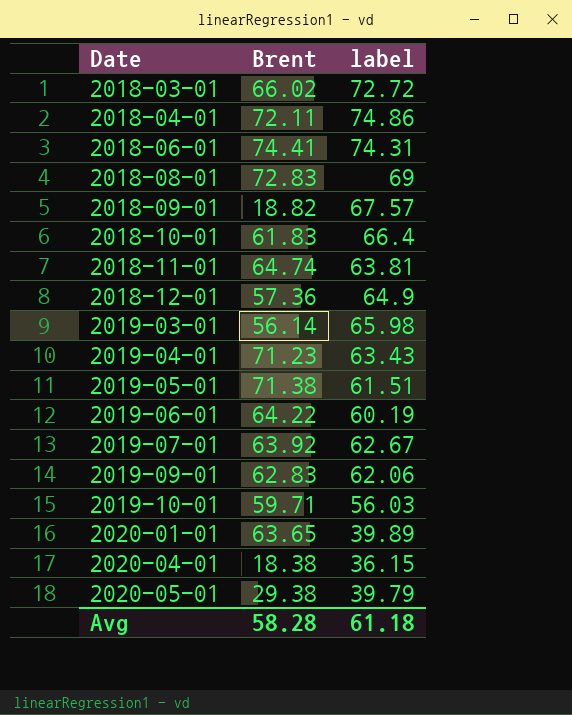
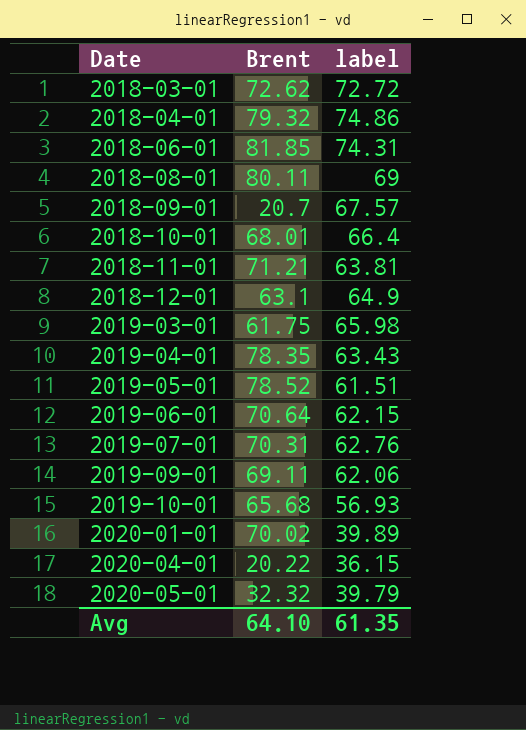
2018-03-01 | Brent: 66.02 -> 72.62
2018-04-01 | Brent: 72.11 -> 79.32
2018-06-01 | Brent: 74.41 -> 81.85
2018-08-01 | Brent: 72.83 -> 80.11
2018-09-01 | Brent: 18.82 -> 20.7
2018-10-01 | Brent: 61.83 -> 68.01
2018-11-01 | Brent: 64.74 -> 71.21
2018-12-01 | Brent: 57.36 -> 63.1
2019-03-01 | Brent: 56.14 -> 61.75
2019-04-01 | Brent: 71.23 -> 78.35
2019-05-01 | Brent: 71.38 -> 78.52
2019-06-01 | Brent: 64.22 -> 70.64
2019-06-01 | label: 60.19 -> 62.15
2019-07-01 | Brent: 63.92 -> 70.31
2019-07-01 | label: 62.67 -> 62.76
2019-09-01 | Brent: 62.83 -> 69.11
2019-10-01 | Brent: 59.71 -> 65.68
2019-10-01 | label: 56.03 -> 56.93
2020-01-01 | Brent: 63.65 -> 70.02
2020-04-01 | Brent: 18.38 -> 20.22
2020-05-01 | Brent: 29.38 -> 32.32
Avg | Brent: 58.28 -> 64.10
Avg | label: 61.18 -> 61.35

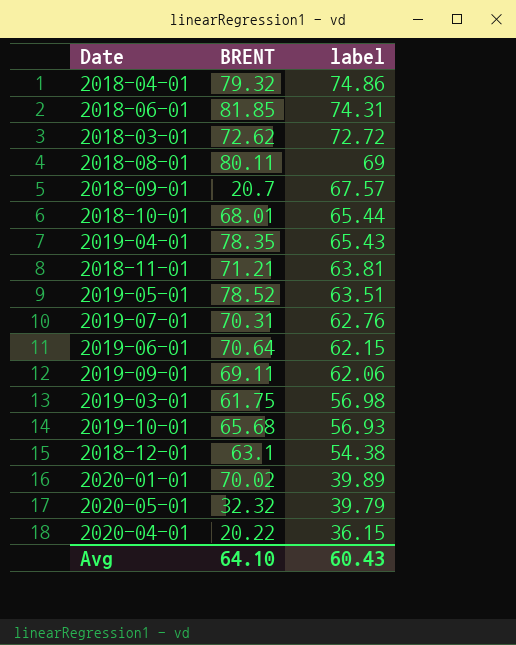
row order: Date ascending -> label descending
column name: Brent -> BRENT
2018-10-01 | label: 66.4 -> 65.44
2019-04-01 | label: 63.43 -> 65.43
2019-05-01 | label: 61.51 -> 63.51
2019-03-01 | label: 65.98 -> 56.98
2018-12-01 | label: 64.9 -> 54.38
Avg | label: 61.35 -> 60.43

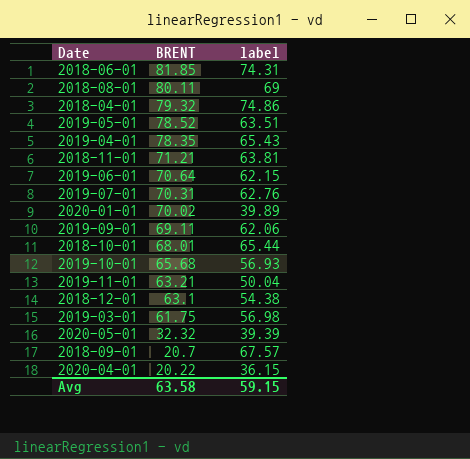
row order: label descending -> BRENT descending
row 2018-03-01: 72.62 | 72.72 -> none
row 2019-11-01: none -> 63.21 | 50.04
2020-05-01 | label: 39.79 -> 39.39
Avg | BRENT: 64.10 -> 63.58
Avg | label: 60.43 -> 59.15

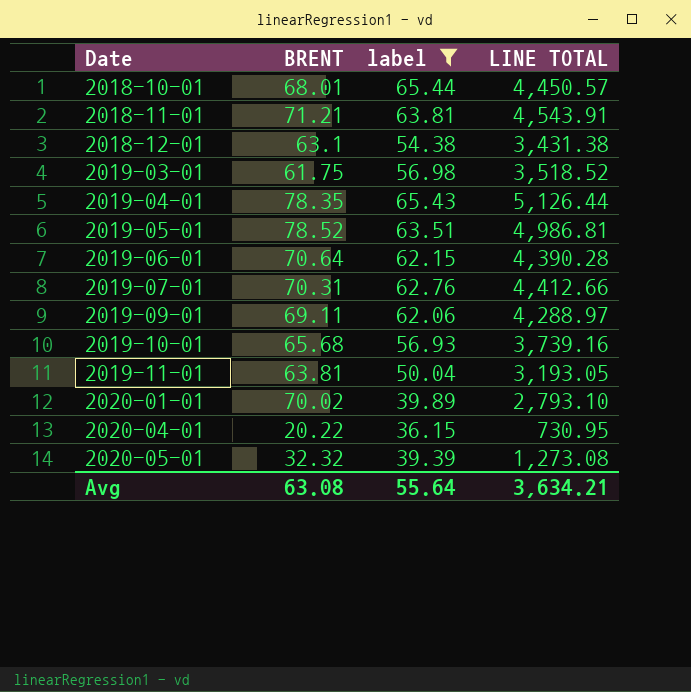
filter: none -> label <= 65.44
row order: BRENT descending -> Date ascending
column LINE TOTAL | formula: none -> [BRENT] * [label]
2019-11-01 | BRENT: 63.21 -> 63.81
Avg | BRENT: 63.58 -> 63.08
Avg | label: 59.15 -> 55.64

